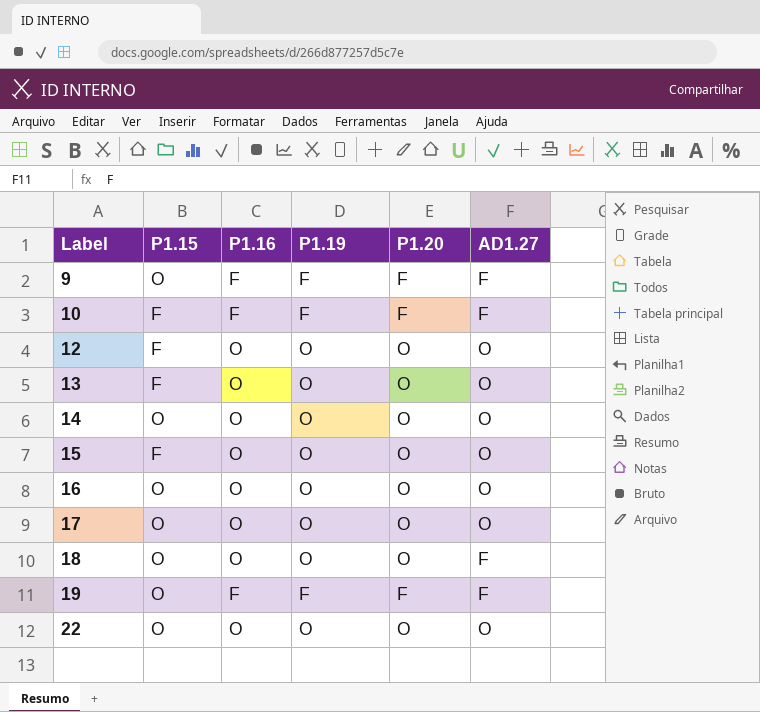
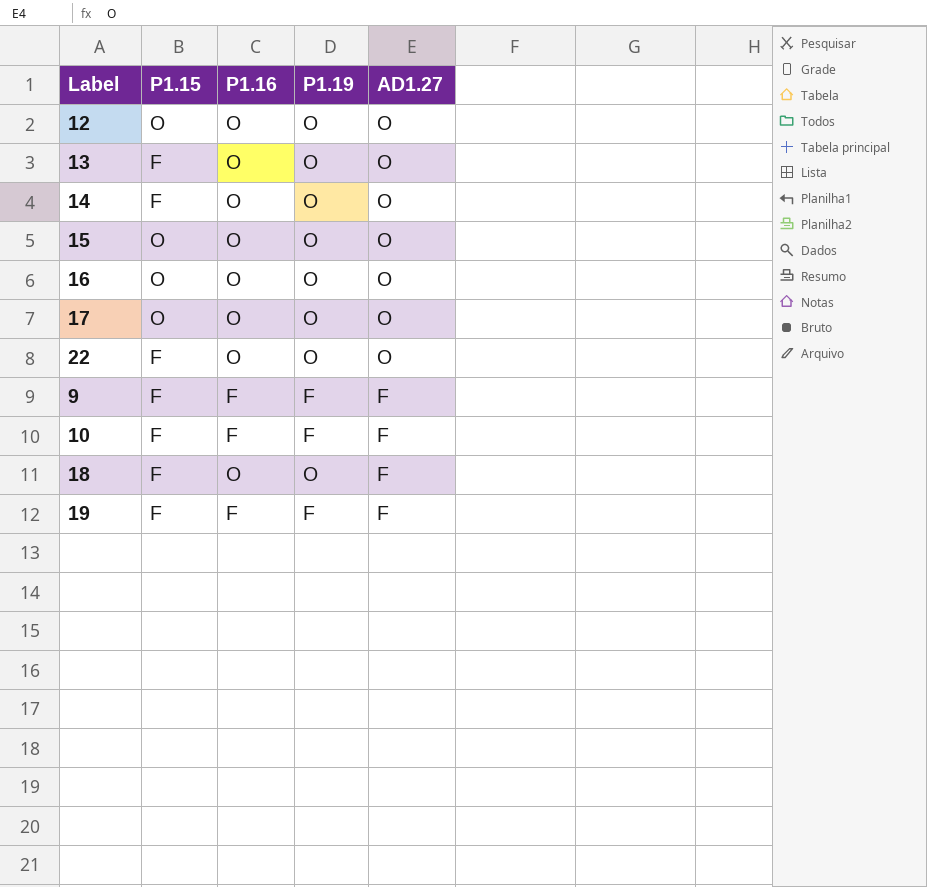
row order: Label ascending -> AD1.27 descending
column P1.20 | position: 5 -> none
12 | P1.15: F -> O
14 | P1.15: O -> F
15 | P1.15: F -> O
22 | P1.15: O -> F
9 | P1.15: O -> F
18 | P1.15: O -> F
19 | P1.15: O -> F

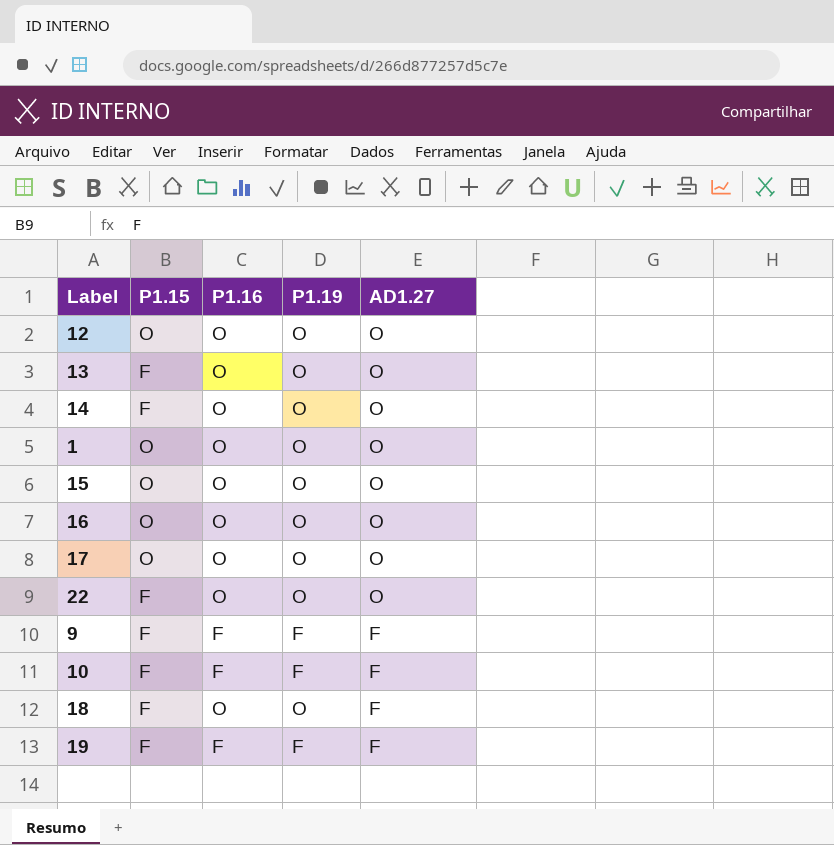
row 1: none -> O | O | O | O

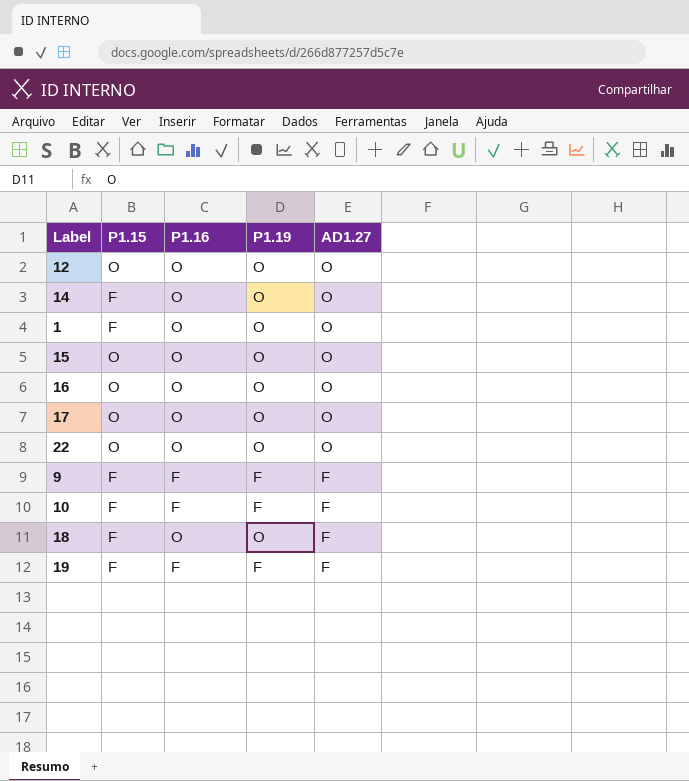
row 13: F | O | O | O -> none
1 | P1.15: O -> F
22 | P1.15: F -> O

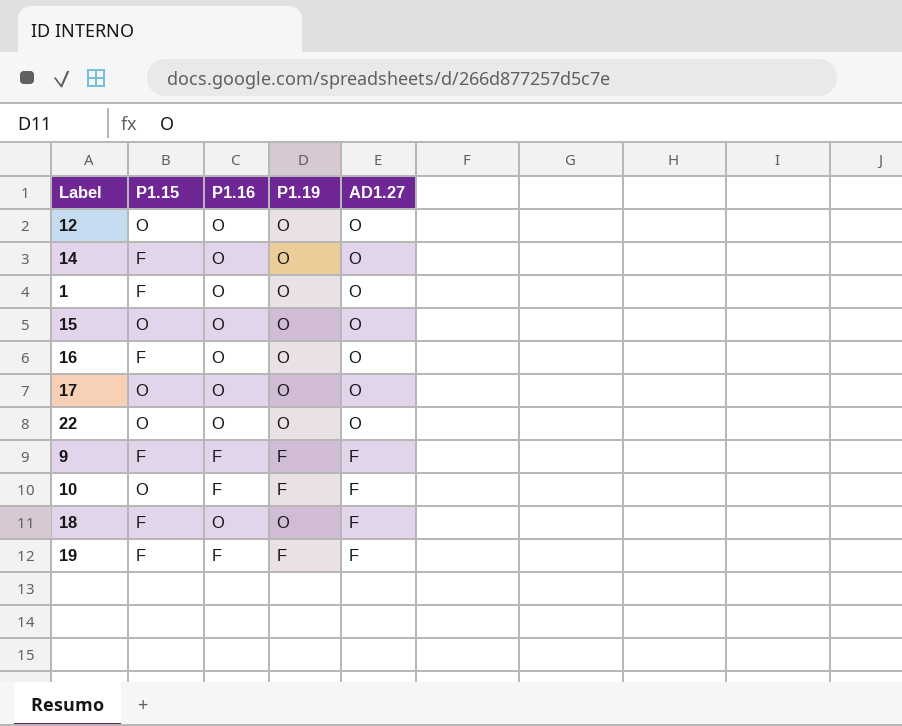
16 | P1.15: O -> F
10 | P1.15: F -> O

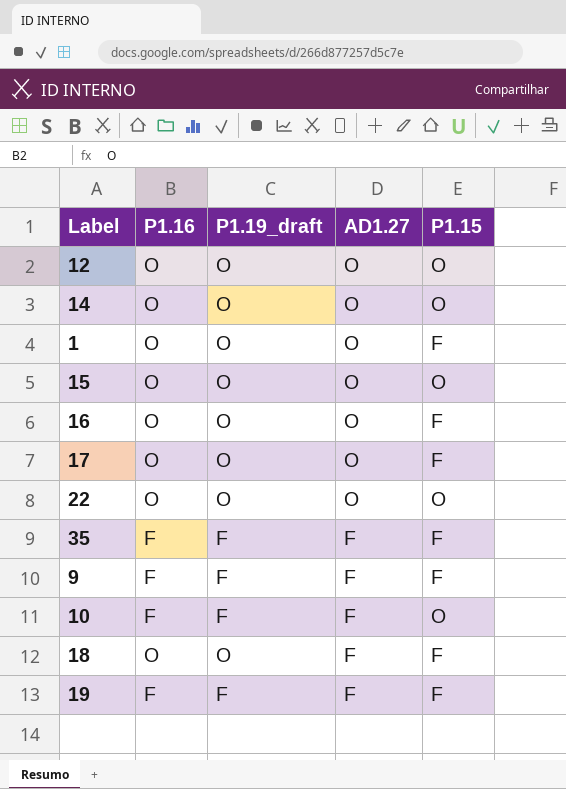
column name: P1.19 -> P1.19_draft
column P1.15 | position: 2 -> 5
14 | P1.15: F -> O
17 | P1.15: O -> F
row 35: none -> F | F | F | F

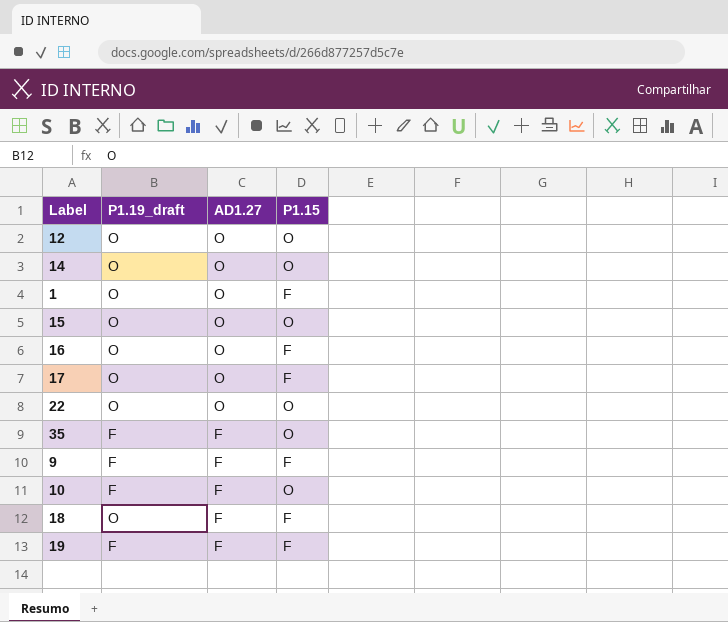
column P1.16 | position: 2 -> none
35 | P1.15: F -> O

